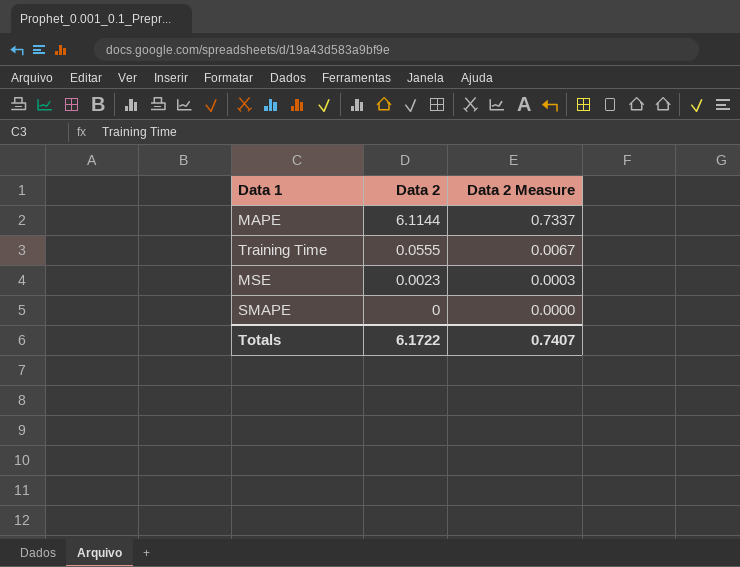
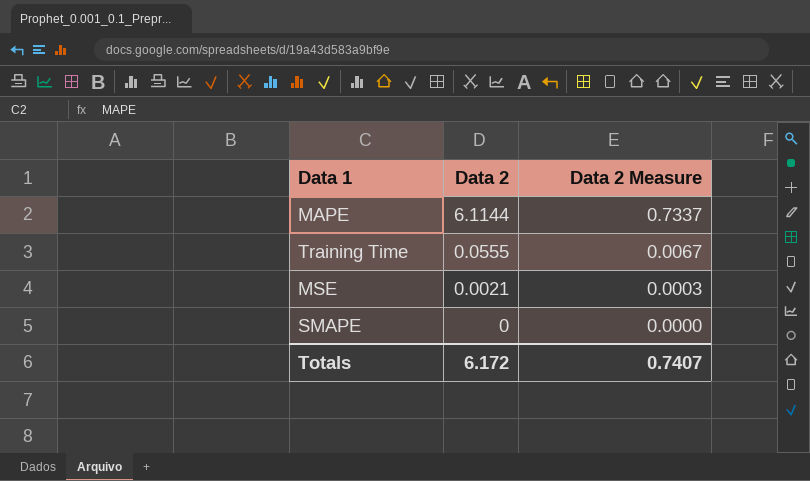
MSE | Data 2: 0.0023 -> 0.0021
Totals | Data 2: 6.1722 -> 6.172

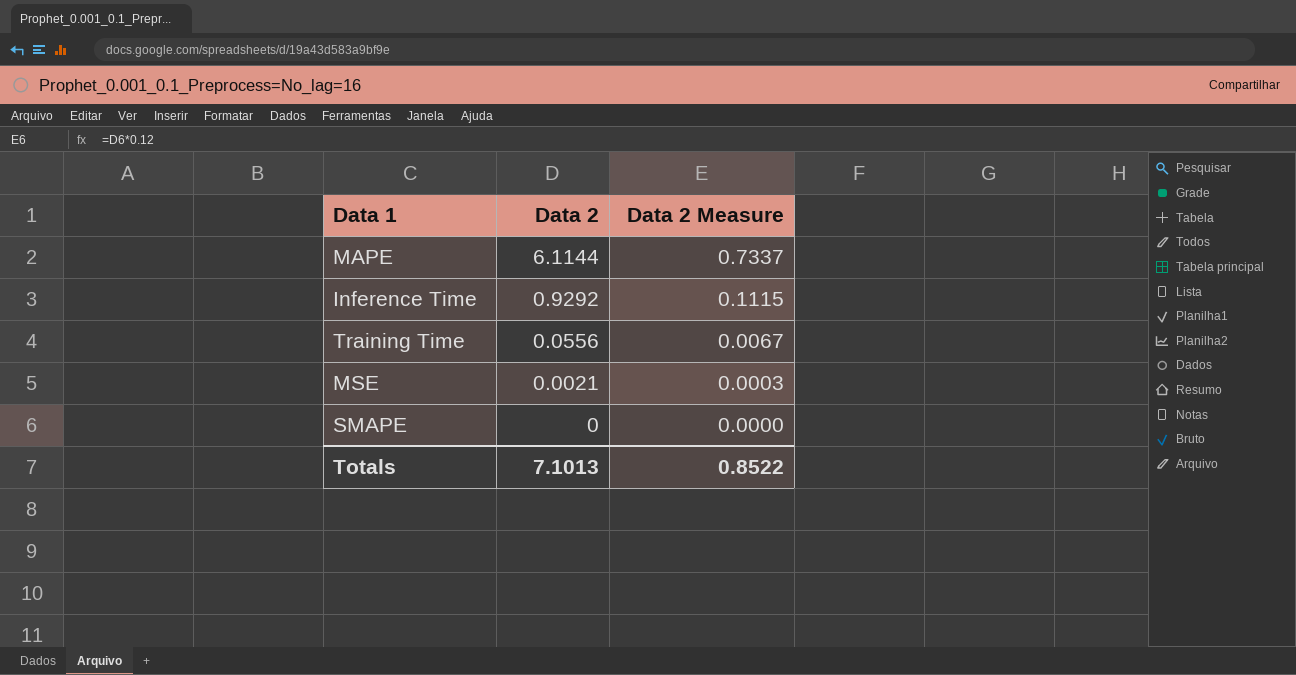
row Inference Time: none -> 0.9292 | 0.1115
Training Time | Data 2: 0.0555 -> 0.0556
Totals | Data 2: 6.172 -> 7.1013
Totals | Data 2 Measure: 0.7407 -> 0.8522

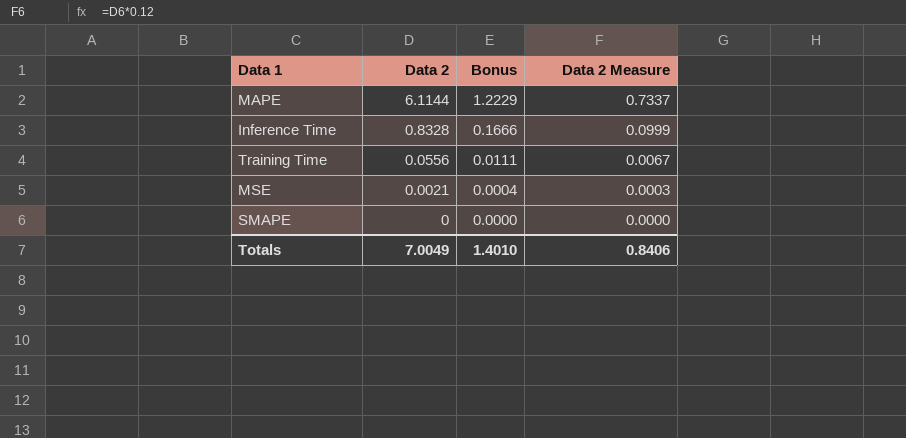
column Bonus | formula: none -> [Data 2] * 0.2
Inference Time | Data 2: 0.9292 -> 0.8328
Inference Time | Data 2 Measure: 0.1115 -> 0.0999
Totals | Data 2: 7.1013 -> 7.0049
Totals | Data 2 Measure: 0.8522 -> 0.8406

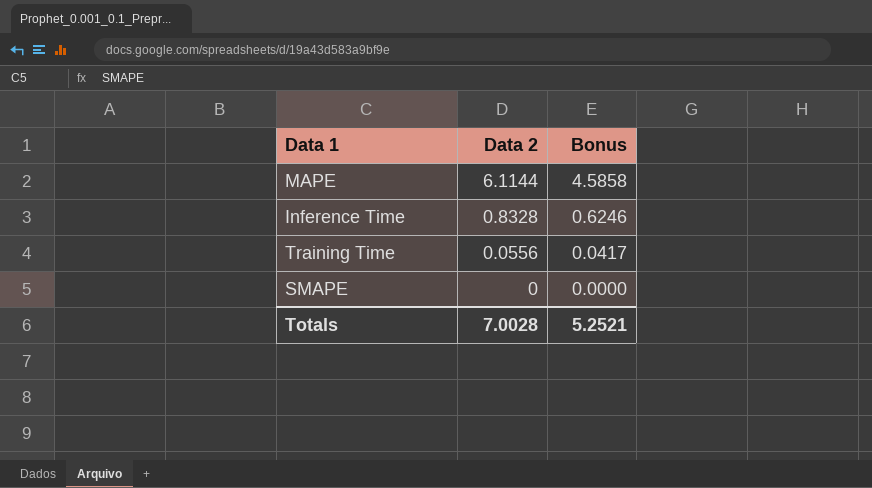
column Data 2 Measure | formula: [Data 2] * 0.12 -> none
column Bonus | formula: [Data 2] * 0.2 -> [Data 2] * 0.75
row MSE: 0.0021 | 0.0004 | 0.0003 -> none
Totals | Data 2: 7.0049 -> 7.0028
Totals | Bonus: 1.4010 -> 5.2521

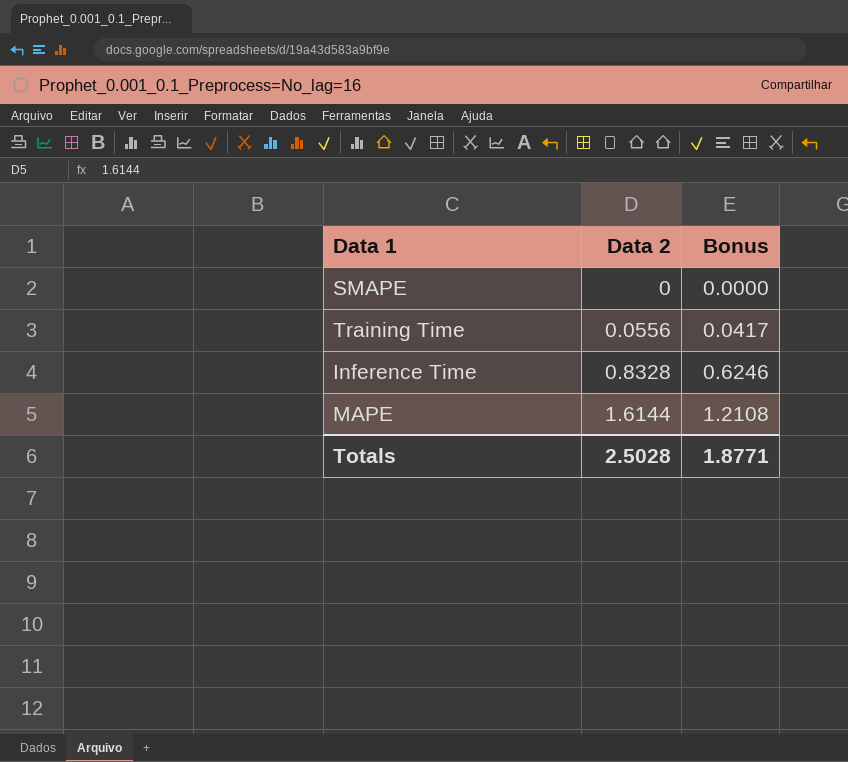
row order: Data 2 descending -> Data 2 ascending
MAPE | Data 2: 6.1144 -> 1.6144
MAPE | Bonus: 4.5858 -> 1.2108
Totals | Data 2: 7.0028 -> 2.5028
Totals | Bonus: 5.2521 -> 1.8771

